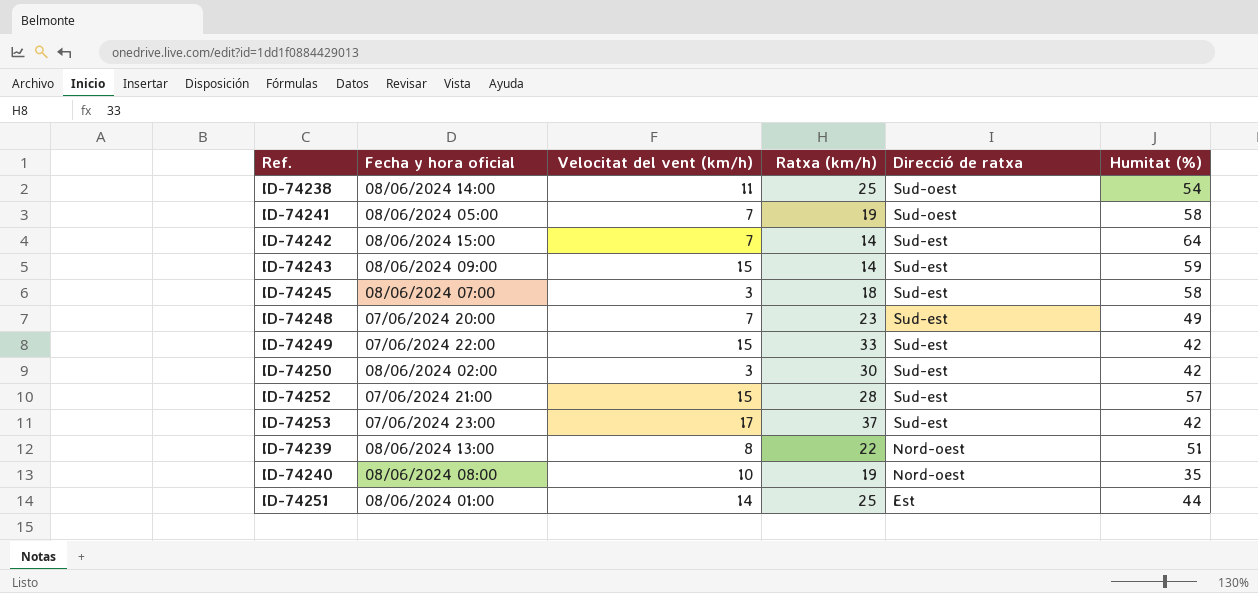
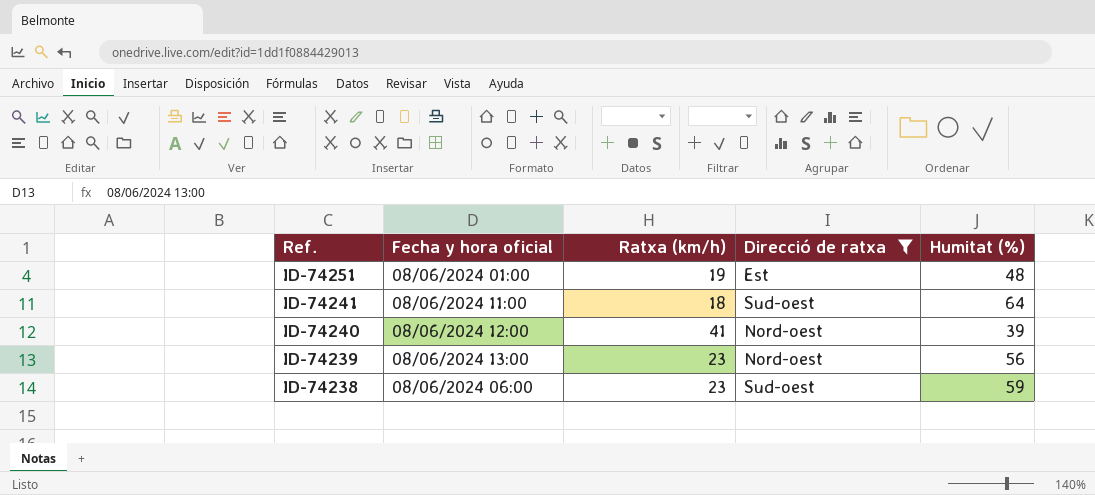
filter: none -> Direcció de ratxa != Sud-est
row order: Direcció de ratxa descending -> Ref. descending
column Velocitat del vent (km/h) | position: 3 -> none
ID-74251 | Ratxa (km/h): 25 -> 19
ID-74251 | Humitat (%): 44 -> 48
ID-74241 | Fecha y hora oficial: 08/06/2024 05:00 -> 08/06/2024 11:00
ID-74241 | Ratxa (km/h): 19 -> 18
ID-74241 | Humitat (%): 58 -> 64
ID-74240 | Fecha y hora oficial: 08/06/2024 08:00 -> 08/06/2024 12:00
ID-74240 | Ratxa (km/h): 19 -> 41
ID-74240 | Humitat (%): 35 -> 39
ID-74239 | Ratxa (km/h): 22 -> 23
ID-74239 | Humitat (%): 51 -> 56
ID-74238 | Fecha y hora oficial: 08/06/2024 14:00 -> 08/06/2024 06:00
ID-74238 | Ratxa (km/h): 25 -> 23
ID-74238 | Humitat (%): 54 -> 59

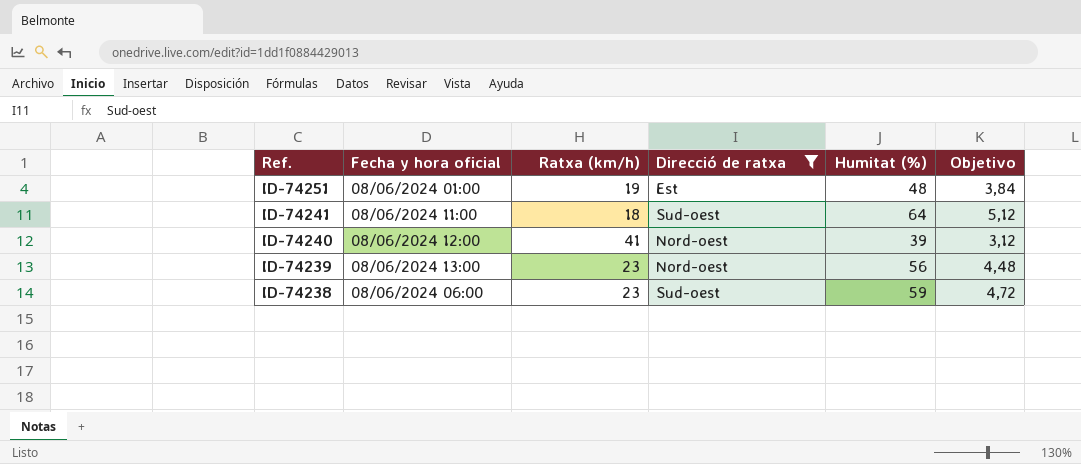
column Objetivo | formula: none -> [Humitat (%)] * 0,08

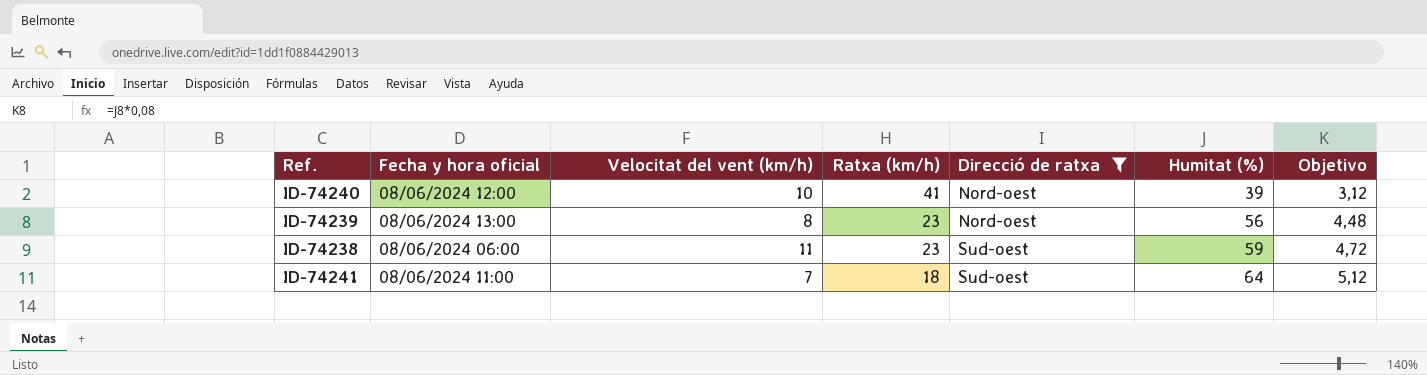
row order: Ref. descending -> Ratxa (km/h) descending
column Velocitat del vent (km/h) | position: none -> 3
row ID-74251: 08/06/2024 01:00 | 19 | Est | 48 | 3,84 -> none

